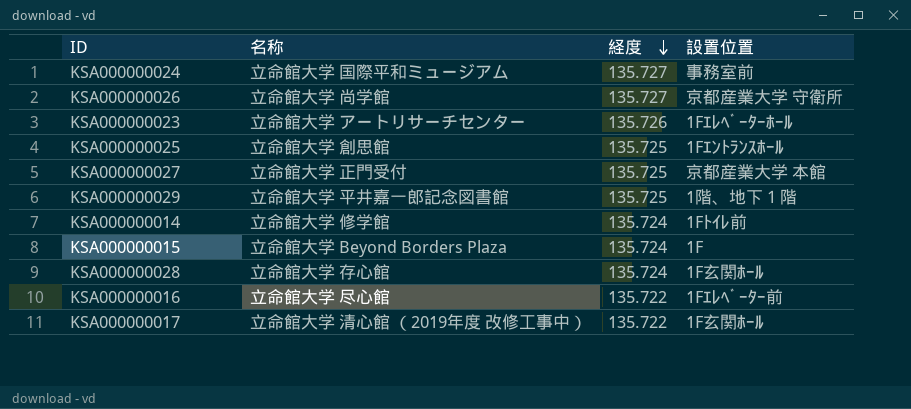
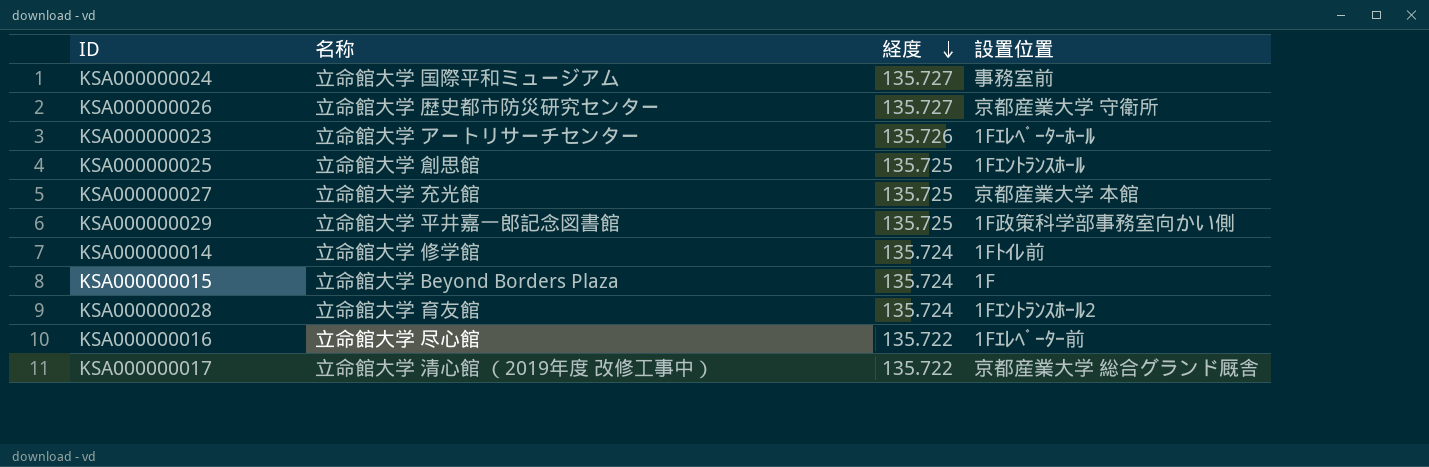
KSA000000026 | 名称: 立命館大学 尚学館 -> 立命館大学 歴史都市防災研究センター
KSA000000027 | 名称: 立命館大学 正門受付 -> 立命館大学 充光館
KSA000000029 | 設置位置: 1階、地下１階 -> 1F政策科学部事務室向かい側
KSA000000028 | 名称: 立命館大学 存心館 -> 立命館大学 育友館
KSA000000028 | 設置位置: 1F玄関ﾎｰﾙ -> 1Fｴﾝﾄﾗﾝｽﾎｰﾙ2
KSA000000017 | 設置位置: 1F玄関ﾎｰﾙ -> 京都産業大学 総合グランド厩舎

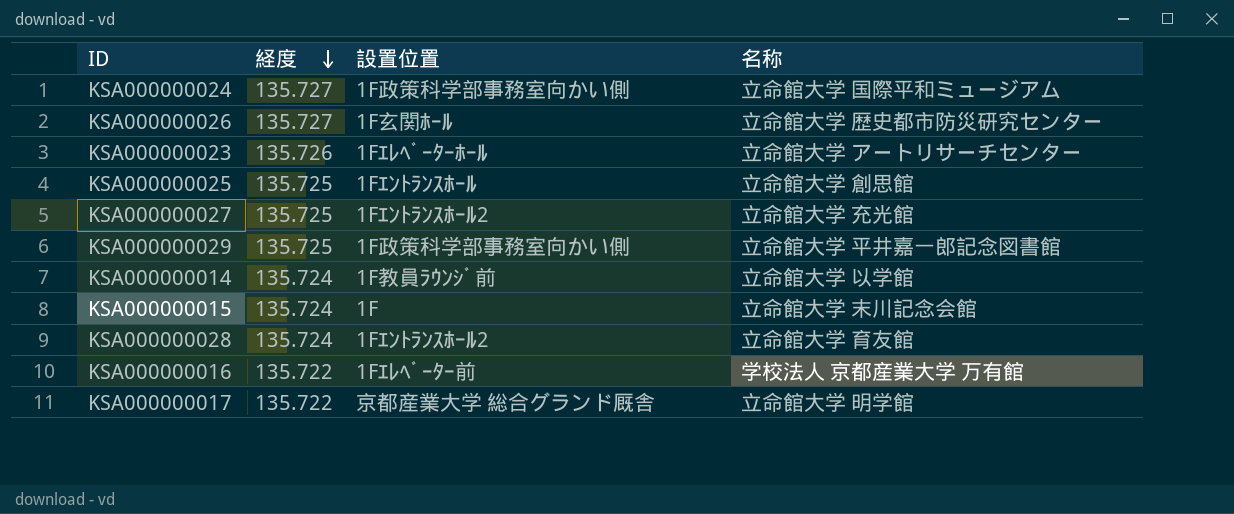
column 名称 | position: 2 -> 4
KSA000000024 | 設置位置: 事務室前 -> 1F政策科学部事務室向かい側
KSA000000026 | 設置位置: 京都産業大学 守衛所 -> 1F玄関ﾎｰﾙ
KSA000000027 | 設置位置: 京都産業大学 本館 -> 1Fｴﾝﾄﾗﾝｽﾎｰﾙ2
KSA000000014 | 設置位置: 1Fﾄｲﾚ前 -> 1F教員ﾗｳﾝｼﾞ前
KSA000000014 | 名称: 立命館大学 修学館 -> 立命館大学 以学館
KSA000000015 | 名称: 立命館大学 Beyond Borders Plaza -> 立命館大学 末川記念会館
KSA000000016 | 名称: 立命館大学 尽心館 -> 学校法人 京都産業大学 万有館
KSA000000017 | 名称: 立命館大学 清心館 （2019年度 改修工事中） -> 立命館大学 明学館

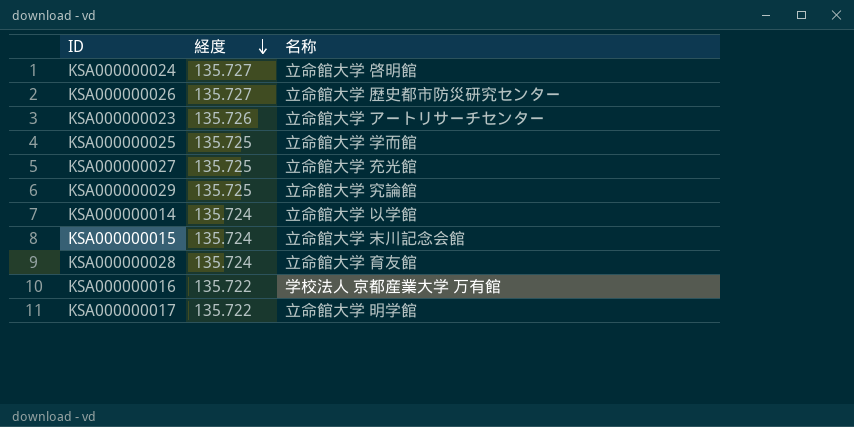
column 設置位置 | position: 3 -> none
KSA000000024 | 名称: 立命館大学 国際平和ミュージアム -> 立命館大学 啓明館
KSA000000025 | 名称: 立命館大学 創思館 -> 立命館大学 学而館
KSA000000029 | 名称: 立命館大学 平井嘉一郎記念図書館 -> 立命館大学 究論館

